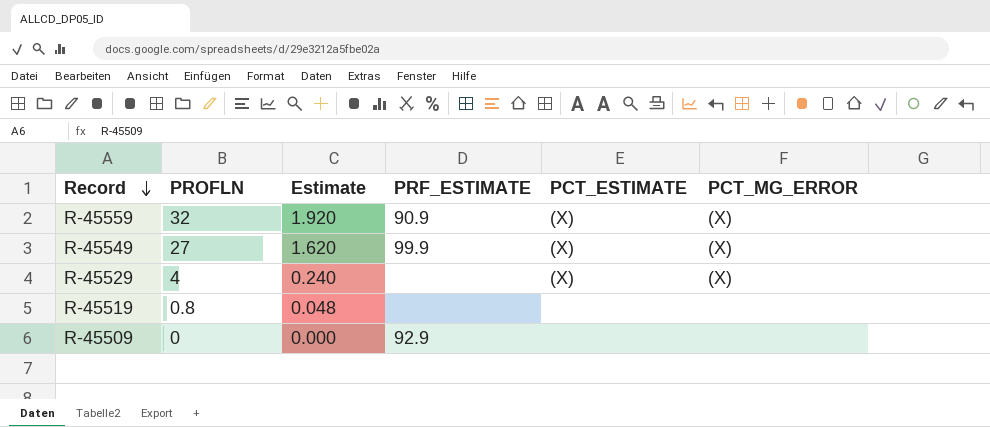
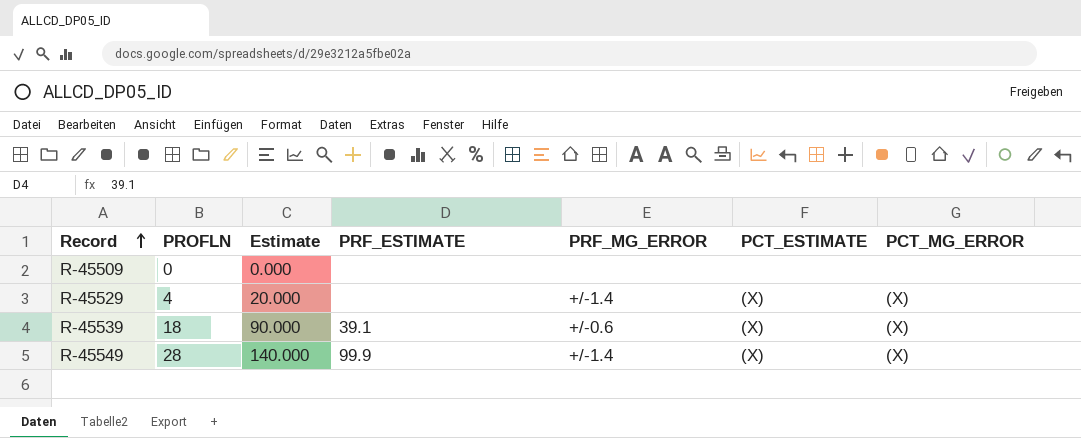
row order: Record descending -> Record ascending
column Estimate | formula: [PROFLN] * 0.06 -> [PROFLN] * 5
column PRF_MG_ERROR | position: none -> 5
row R-45559: 32 | 1.920 | 90.9 | (X) | (X) -> none
row R-45519: 0.8 | 0.048 | none | none | none -> none
R-45509 | PRF_ESTIMATE: 92.9 -> none
row R-45539: none -> 18 | 90.000 | 39.1 | +/-0.6 | (X) | (X)
R-45549 | PROFLN: 27 -> 28

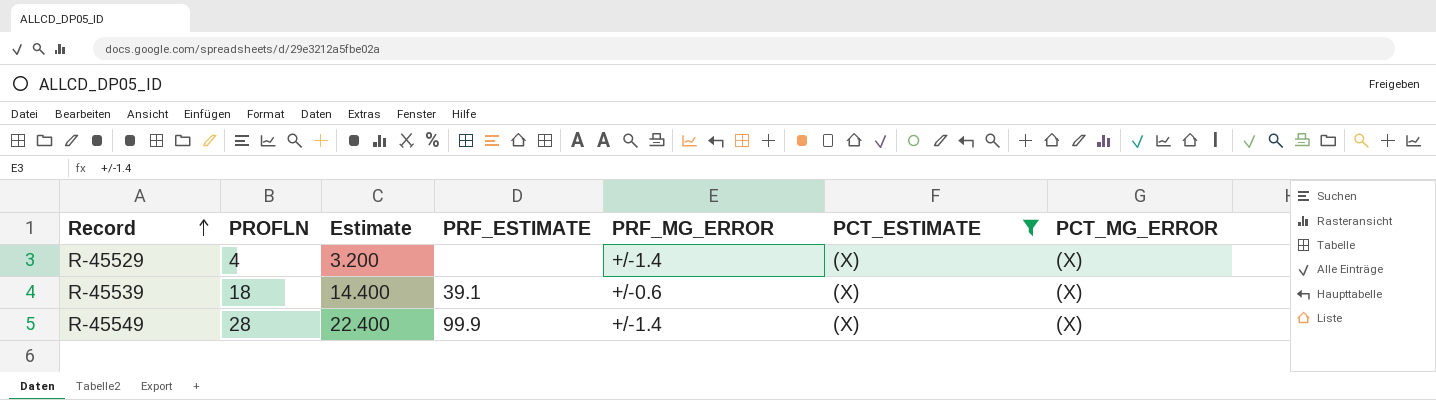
filter: none -> PCT_ESTIMATE = (X)
column Estimate | formula: [PROFLN] * 5 -> [PROFLN] * 0.8

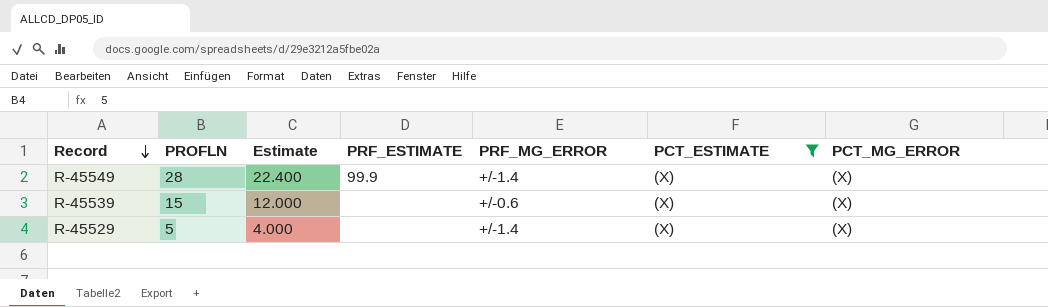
row order: Record ascending -> Record descending
R-45539 | PROFLN: 18 -> 15
R-45539 | Estimate: 14.400 -> 12.000
R-45539 | PRF_ESTIMATE: 39.1 -> none
R-45529 | PROFLN: 4 -> 5
R-45529 | Estimate: 3.200 -> 4.000

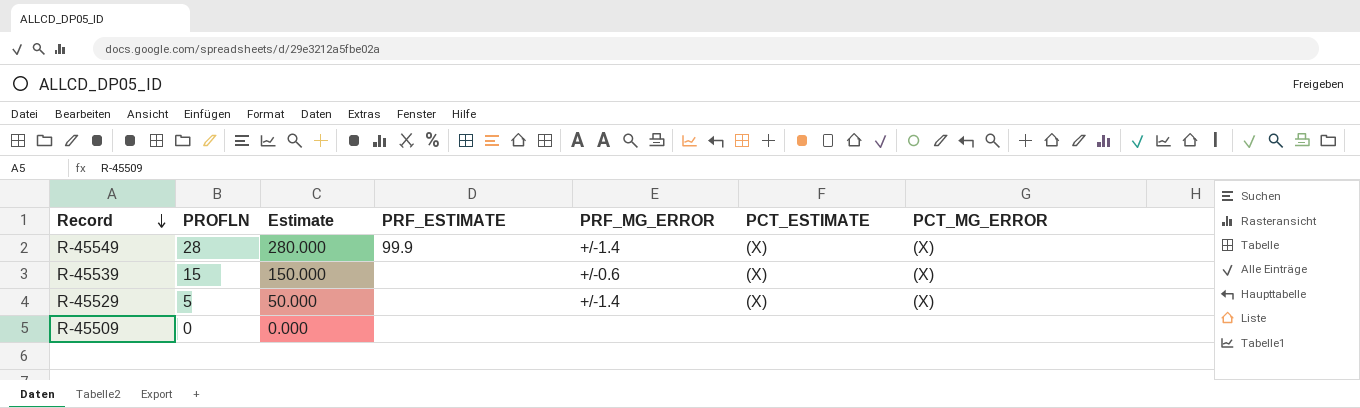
filter: PCT_ESTIMATE = (X) -> none
column Estimate | formula: [PROFLN] * 0.8 -> [PROFLN] * 10

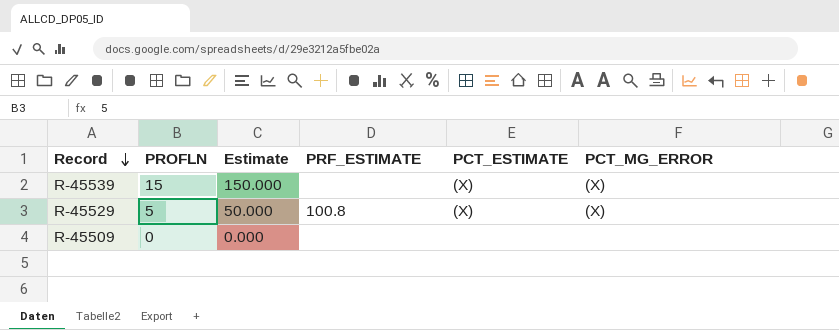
column PRF_MG_ERROR | position: 5 -> none
row R-45549: 28 | 280.000 | 99.9 | +/-1.4 | (X) | (X) -> none
R-45529 | PRF_ESTIMATE: none -> 100.8

